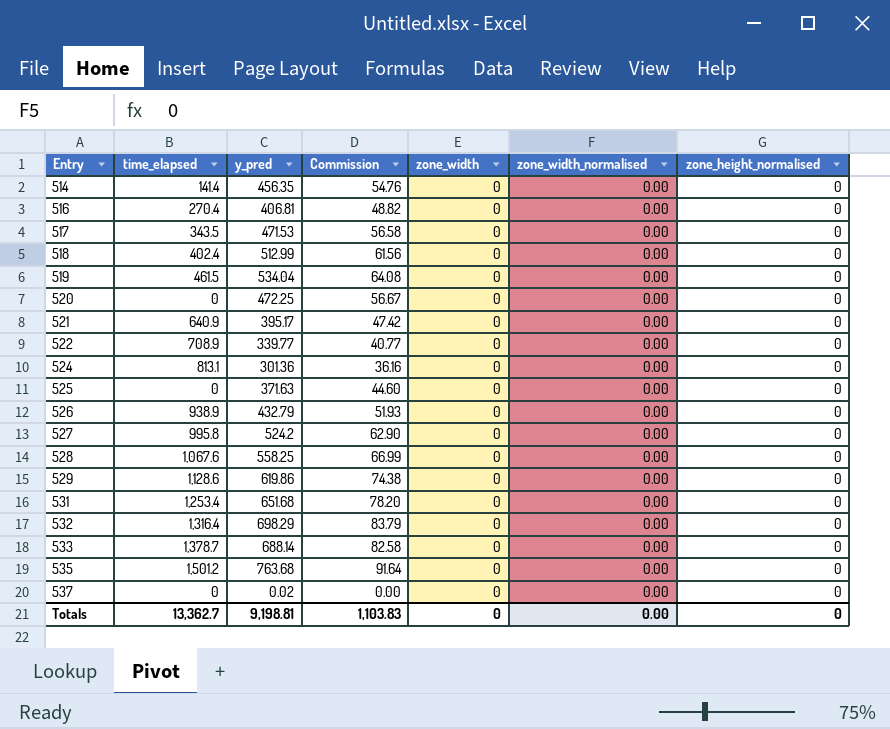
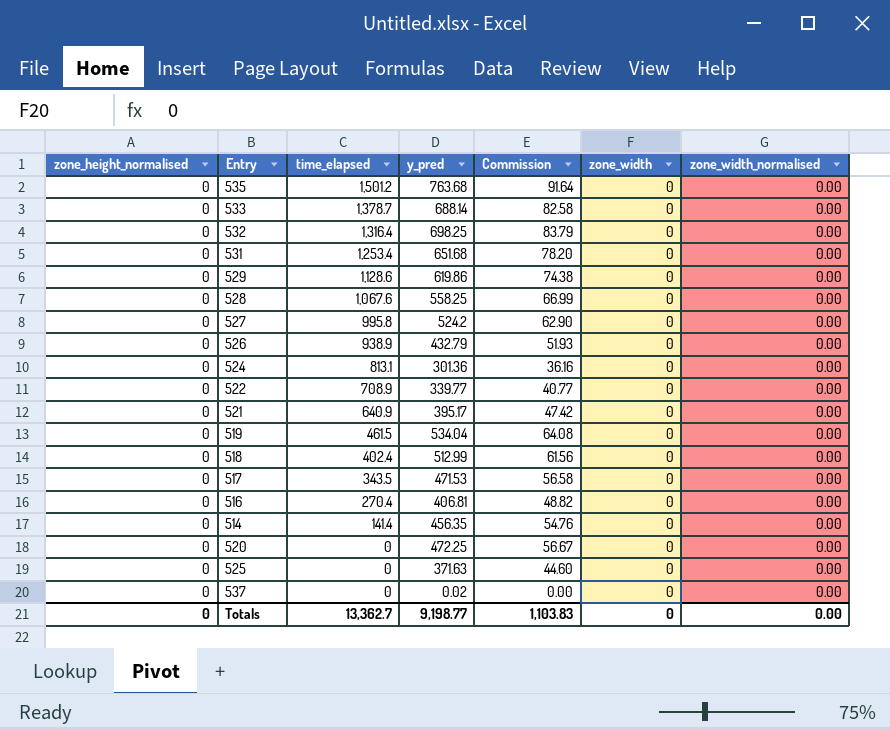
row order: Entry ascending -> time_elapsed descending
column zone_height_normalised | position: 7 -> 1
532 | y_pred: 698.29 -> 698.25
Totals | y_pred: 9,198.81 -> 9,198.77

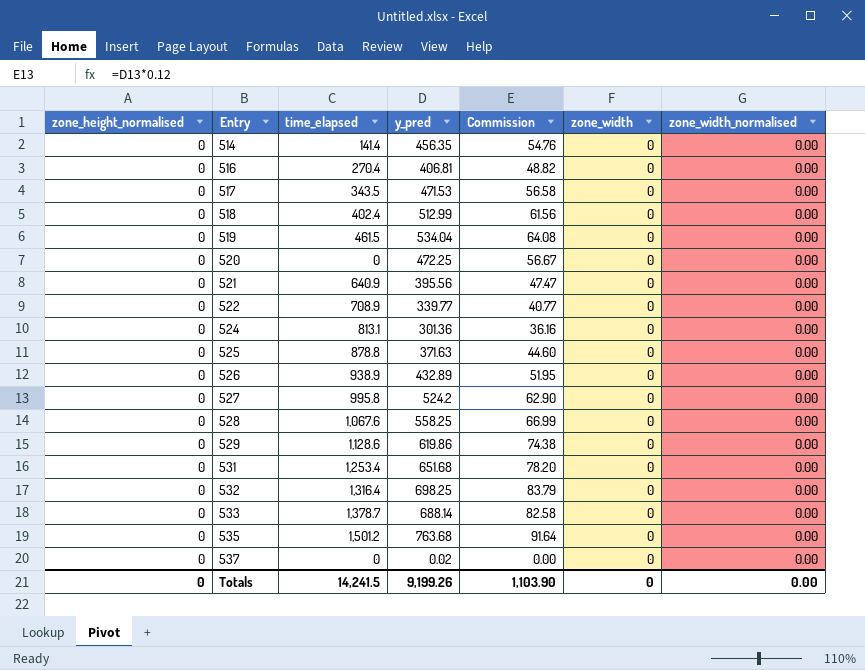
row order: time_elapsed descending -> Entry ascending
521 | y_pred: 395.17 -> 395.56
521 | Commission: 47.42 -> 47.47
525 | time_elapsed: 0 -> 878.8
526 | y_pred: 432.79 -> 432.89
526 | Commission: 51.93 -> 51.95
Totals | time_elapsed: 13,362.7 -> 14,241.5
Totals | y_pred: 9,198.77 -> 9,199.26
Totals | Commission: 1,103.83 -> 1,103.90

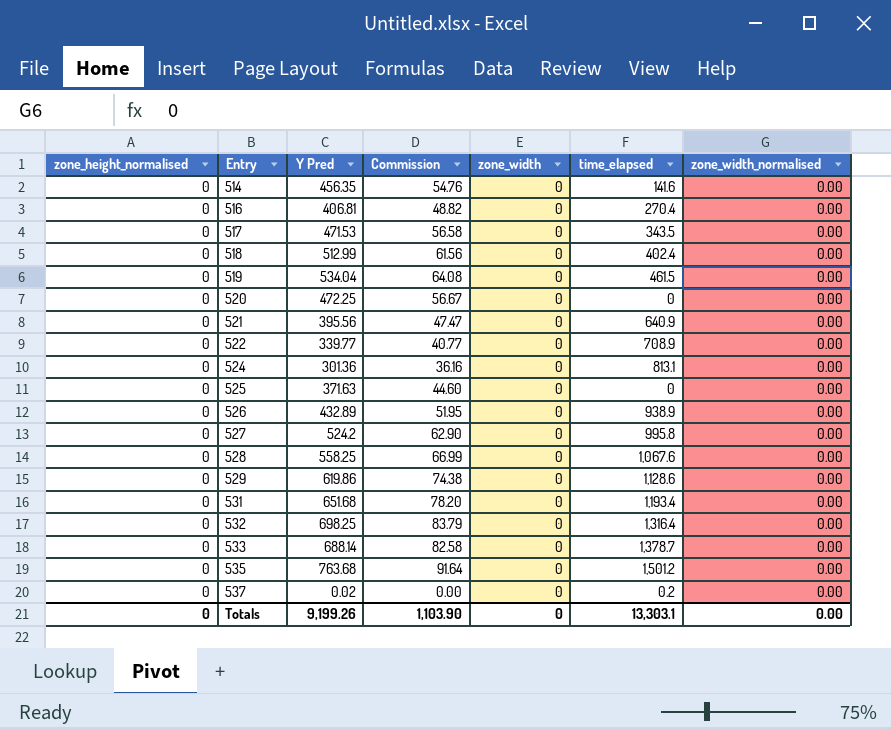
column name: y_pred -> Y Pred
column time_elapsed | position: 3 -> 6
514 | time_elapsed: 141.4 -> 141.6
525 | time_elapsed: 878.8 -> 0
531 | time_elapsed: 1,253.4 -> 1,193.4
537 | time_elapsed: 0 -> 0.2
Totals | time_elapsed: 14,241.5 -> 13,303.1

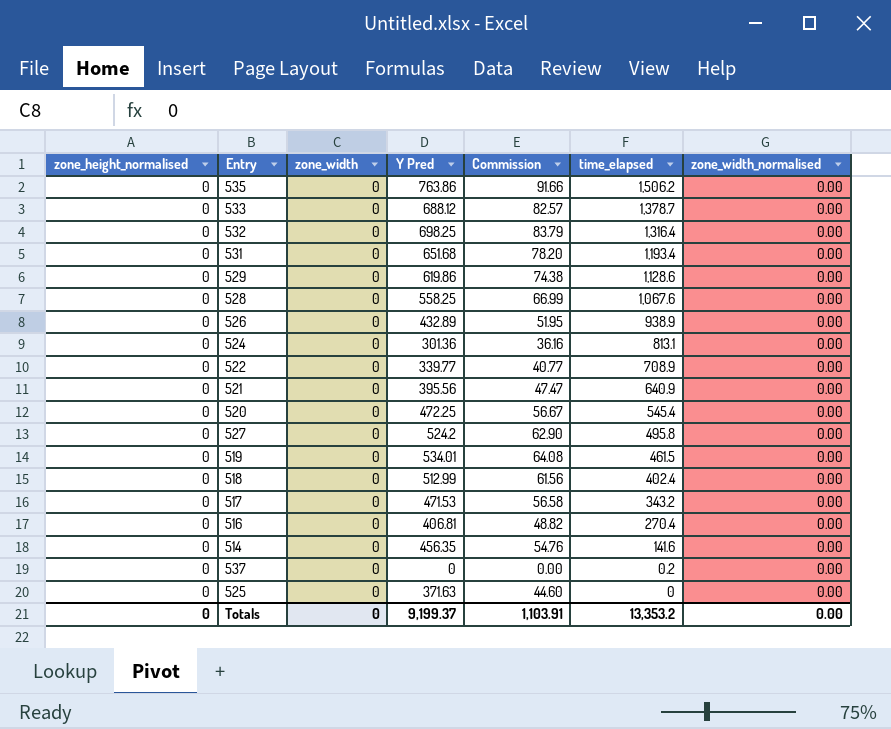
row order: Entry ascending -> time_elapsed descending
column zone_width | position: 5 -> 3
535 | Y Pred: 763.68 -> 763.86
535 | Commission: 91.64 -> 91.66
535 | time_elapsed: 1,501.2 -> 1,506.2
533 | Y Pred: 688.14 -> 688.12
533 | Commission: 82.58 -> 82.57
520 | time_elapsed: 0 -> 545.4
527 | time_elapsed: 995.8 -> 495.8
519 | Y Pred: 534.04 -> 534.01
517 | time_elapsed: 343.5 -> 343.2
537 | Y Pred: 0.02 -> 0
Totals | Y Pred: 9,199.26 -> 9,199.37
Totals | Commission: 1,103.90 -> 1,103.91
Totals | time_elapsed: 13,303.1 -> 13,353.2

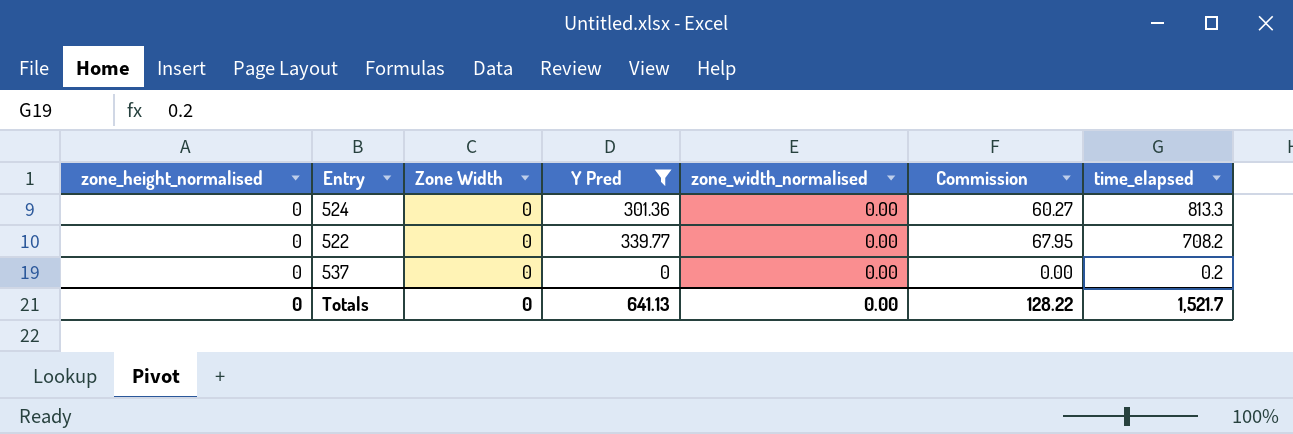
filter: none -> Y Pred <= 339.77
column name: zone_width -> Zone Width
column zone_width_normalised | position: 7 -> 5
column Commission | formula: [Y Pred] * 0.12 -> [Y Pred] * 0.2
524 | time_elapsed: 813.1 -> 813.3
522 | time_elapsed: 708.9 -> 708.2
Totals | Y Pred: 9,199.37 -> 641.13
Totals | Commission: 1,103.91 -> 128.22
Totals | time_elapsed: 13,353.2 -> 1,521.7

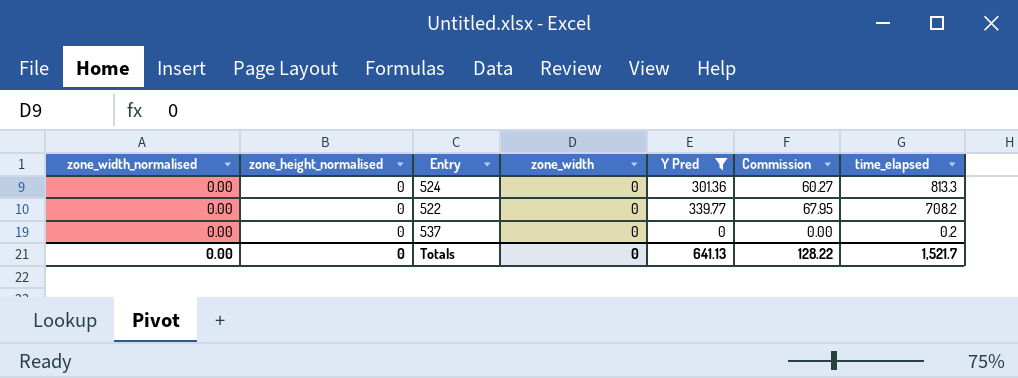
column zone_width_normalised | position: 5 -> 1
column name: Zone Width -> zone_width

